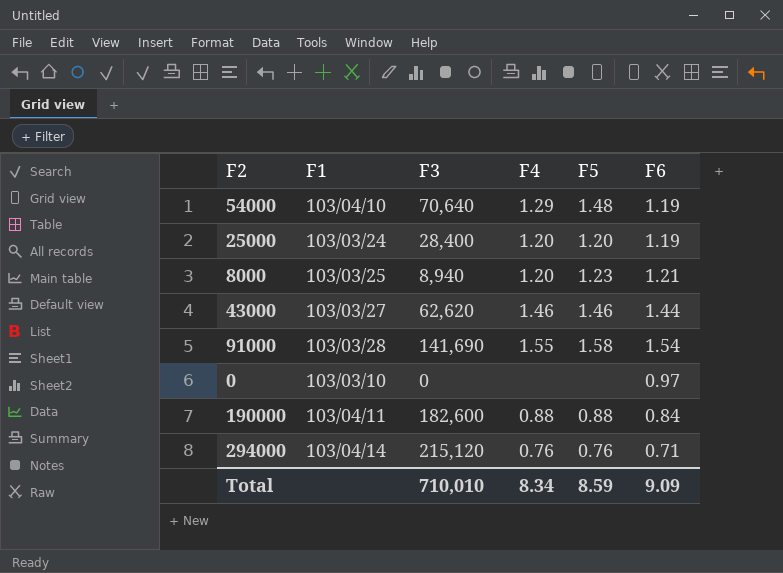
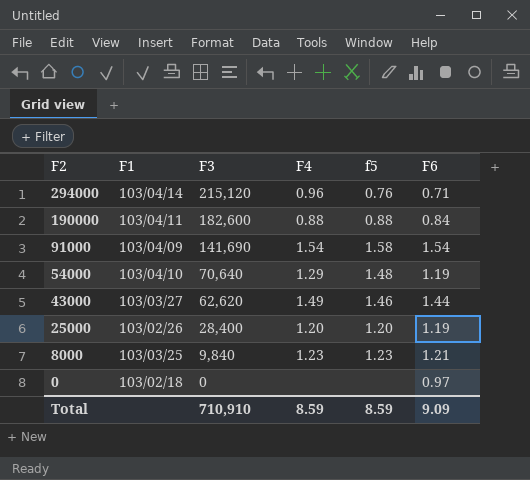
row order: none -> F2 descending
column name: F5 -> f5
294000 | F4: 0.76 -> 0.96
91000 | F1: 103/03/28 -> 103/04/09
91000 | F4: 1.55 -> 1.54
43000 | F4: 1.46 -> 1.49
25000 | F1: 103/03/24 -> 103/02/26
8000 | F3: 8,940 -> 9,840
8000 | F4: 1.20 -> 1.23
0 | F1: 103/03/10 -> 103/02/18
Total | F3: 710,010 -> 710,910
Total | F4: 8.34 -> 8.59

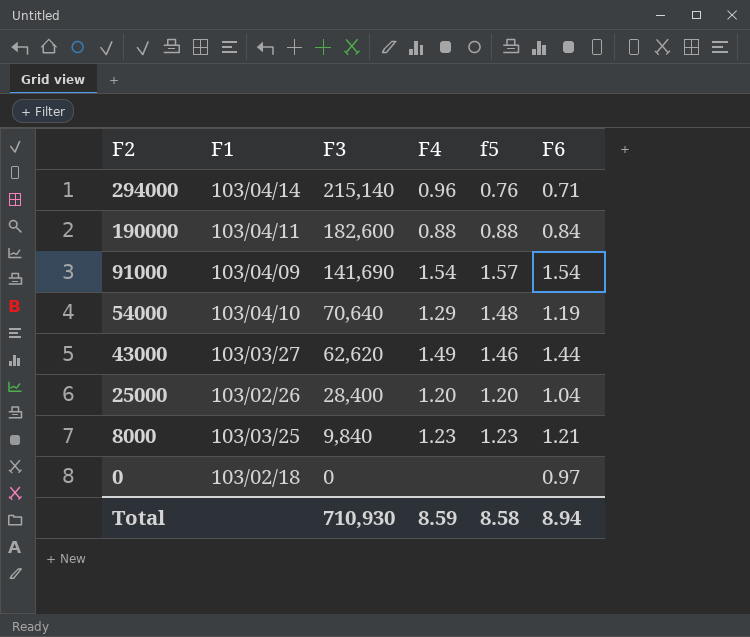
294000 | F3: 215,120 -> 215,140
91000 | f5: 1.58 -> 1.57
25000 | F6: 1.19 -> 1.04
Total | F3: 710,910 -> 710,930
Total | f5: 8.59 -> 8.58
Total | F6: 9.09 -> 8.94

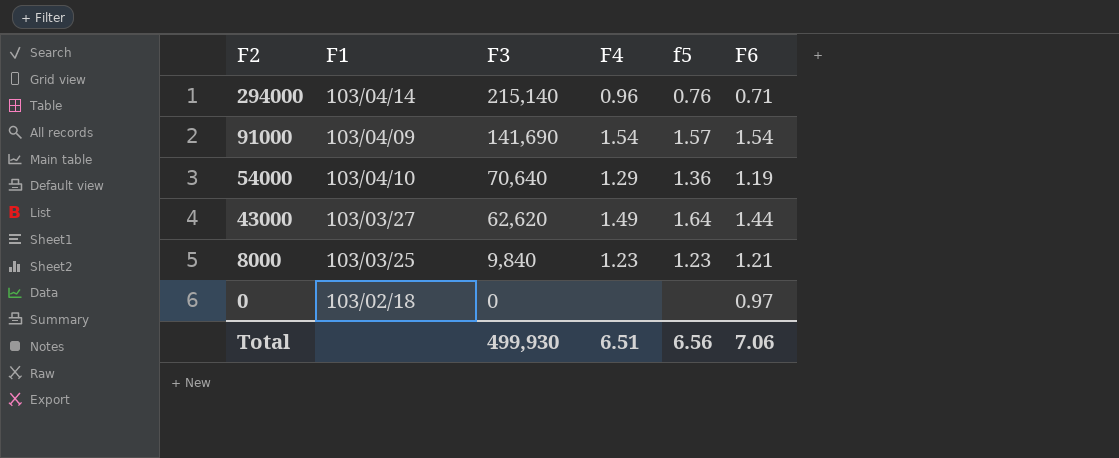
row 190000: 103/04/11 | 182,600 | 0.88 | 0.88 | 0.84 -> none
row 25000: 103/02/26 | 28,400 | 1.20 | 1.20 | 1.04 -> none
54000 | f5: 1.48 -> 1.36
43000 | f5: 1.46 -> 1.64
Total | F3: 710,930 -> 499,930
Total | F4: 8.59 -> 6.51
Total | f5: 8.58 -> 6.56
Total | F6: 8.94 -> 7.06

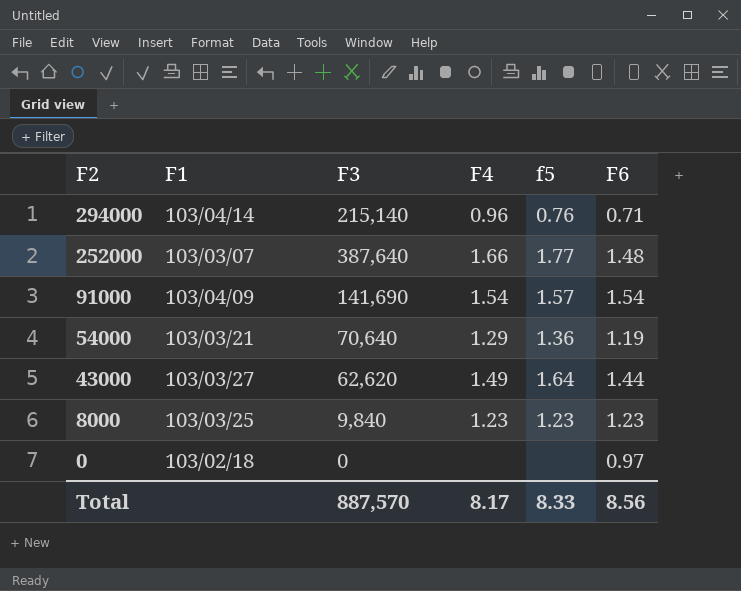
row 252000: none -> 103/03/07 | 387,640 | 1.66 | 1.77 | 1.48
54000 | F1: 103/04/10 -> 103/03/21
8000 | F6: 1.21 -> 1.23
Total | F3: 499,930 -> 887,570
Total | F4: 6.51 -> 8.17
Total | f5: 6.56 -> 8.33
Total | F6: 7.06 -> 8.56

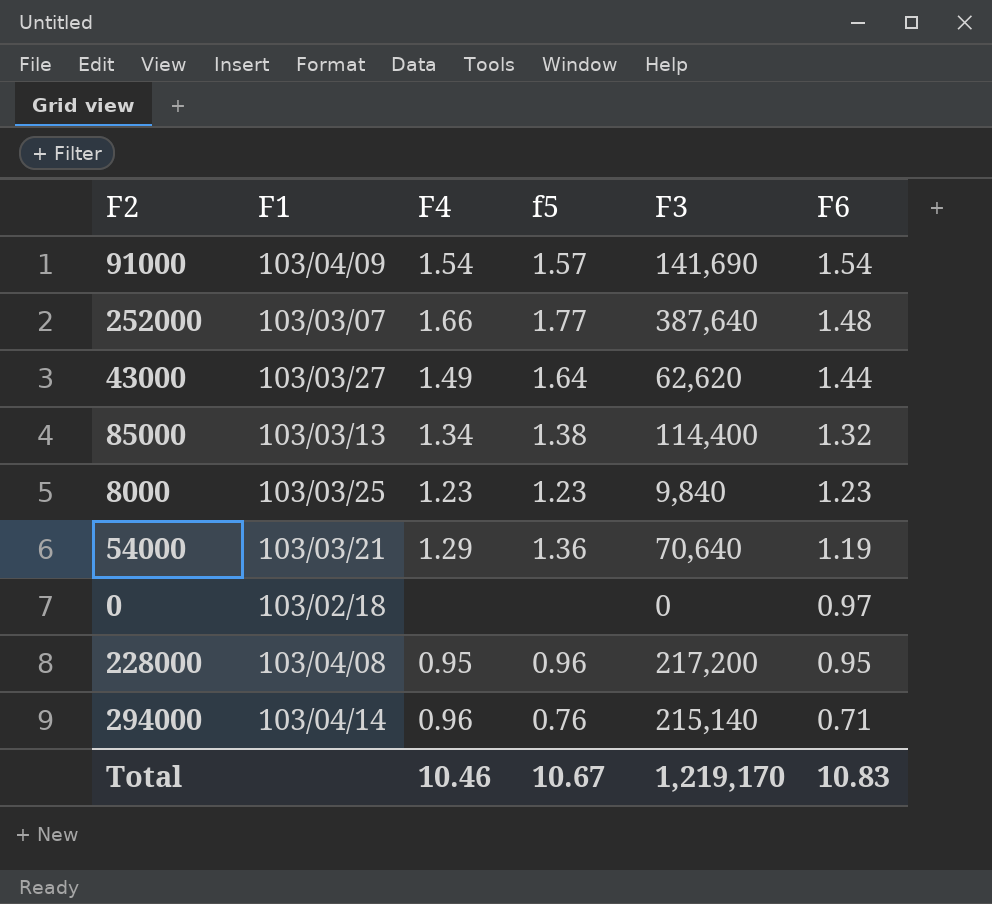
row order: F2 descending -> F6 descending
column F3 | position: 3 -> 5
row 85000: none -> 103/03/13 | 1.34 | 1.38 | 114,400 | 1.32
row 228000: none -> 103/04/08 | 0.95 | 0.96 | 217,200 | 0.95
Total | F4: 8.17 -> 10.46
Total | f5: 8.33 -> 10.67
Total | F3: 887,570 -> 1,219,170
Total | F6: 8.56 -> 10.83

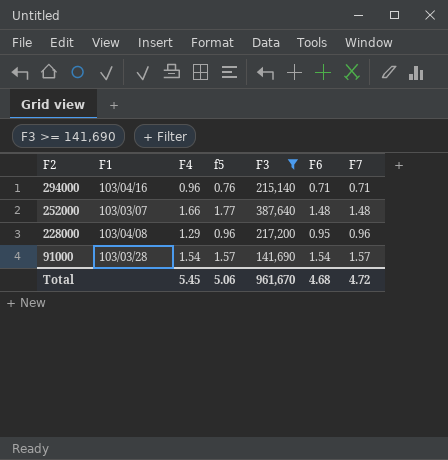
filter: none -> F3 >= 141,690
row order: F6 descending -> F2 descending
column F7 | position: none -> 7
294000 | F1: 103/04/14 -> 103/04/16
228000 | F4: 0.95 -> 1.29
91000 | F1: 103/04/09 -> 103/03/28
Total | F4: 10.46 -> 5.45
Total | f5: 10.67 -> 5.06
Total | F3: 1,219,170 -> 961,670
Total | F6: 10.83 -> 4.68

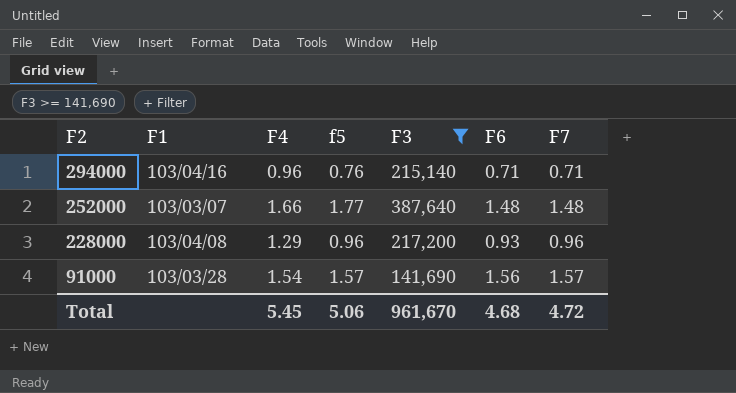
228000 | F6: 0.95 -> 0.93
91000 | F6: 1.54 -> 1.56

